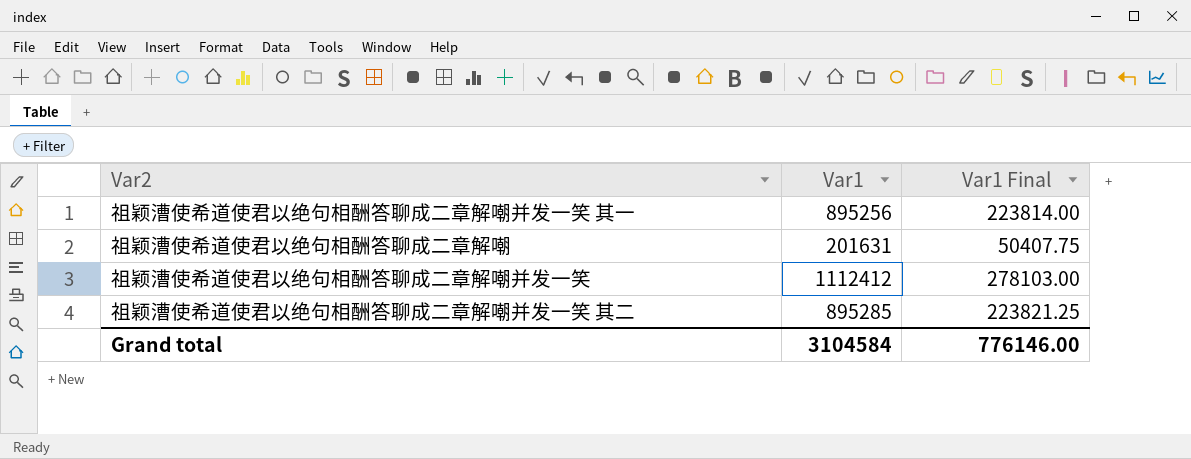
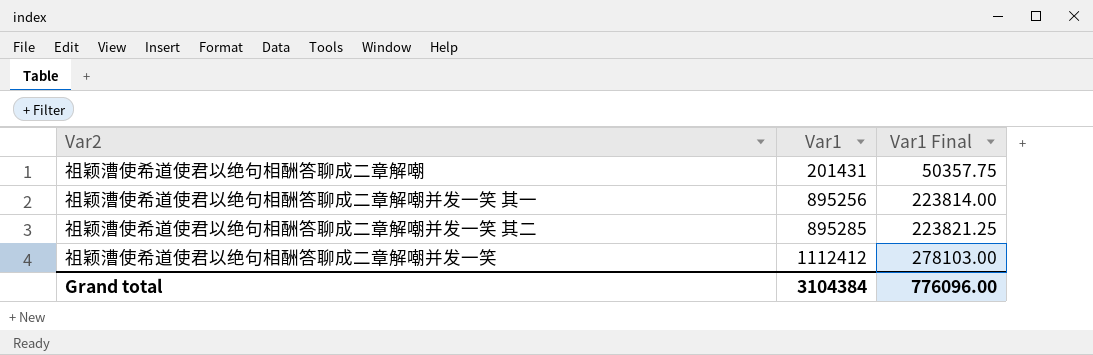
row order: none -> Var1 ascending
祖颖漕使希道使君以绝句相酬答聊成二章解嘲 | Var1: 201631 -> 201431
祖颖漕使希道使君以绝句相酬答聊成二章解嘲 | Var1 Final: 50407.75 -> 50357.75
Grand total | Var1: 3104584 -> 3104384
Grand total | Var1 Final: 776146.00 -> 776096.00

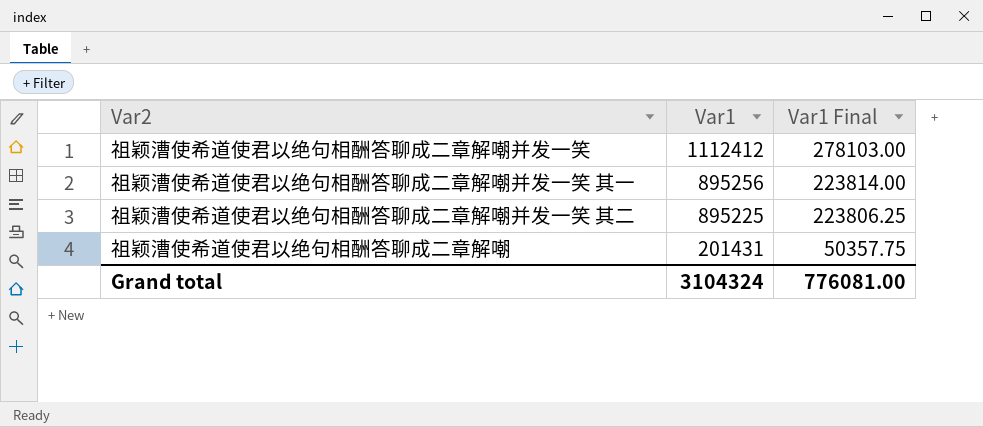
row order: Var1 ascending -> Var1 descending
祖颖漕使希道使君以绝句相酬答聊成二章解嘲并发一笑 其二 | Var1: 895285 -> 895225
祖颖漕使希道使君以绝句相酬答聊成二章解嘲并发一笑 其二 | Var1 Final: 223821.25 -> 223806.25
Grand total | Var1: 3104384 -> 3104324
Grand total | Var1 Final: 776096.00 -> 776081.00

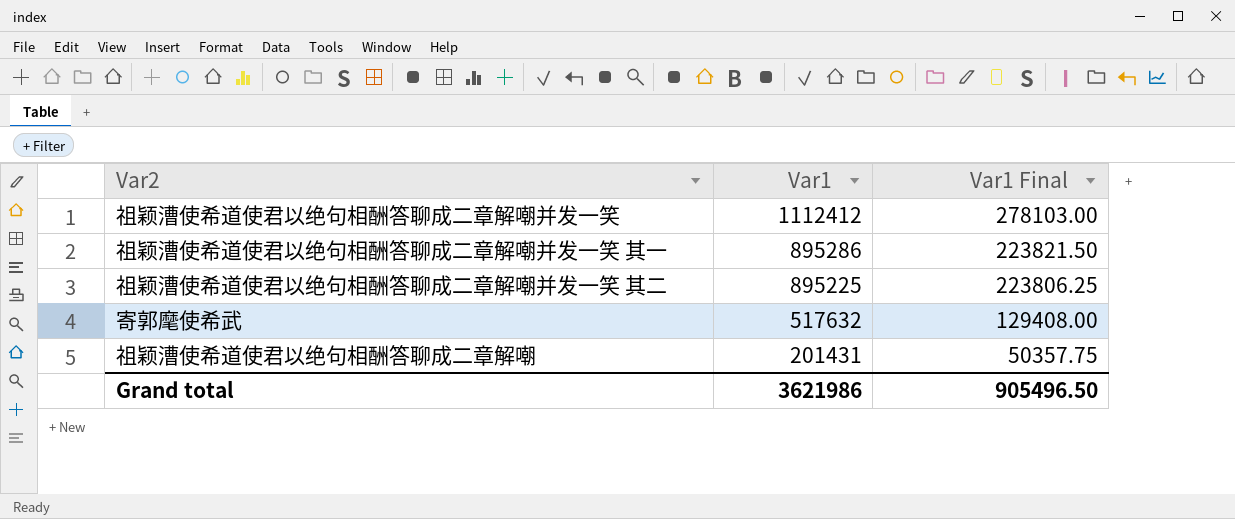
祖颖漕使希道使君以绝句相酬答聊成二章解嘲并发一笑 其一 | Var1: 895256 -> 895286
祖颖漕使希道使君以绝句相酬答聊成二章解嘲并发一笑 其一 | Var1 Final: 223814.00 -> 223821.50
row 寄郭麾使希武: none -> 517632 | 129408.00
Grand total | Var1: 3104324 -> 3621986
Grand total | Var1 Final: 776081.00 -> 905496.50

